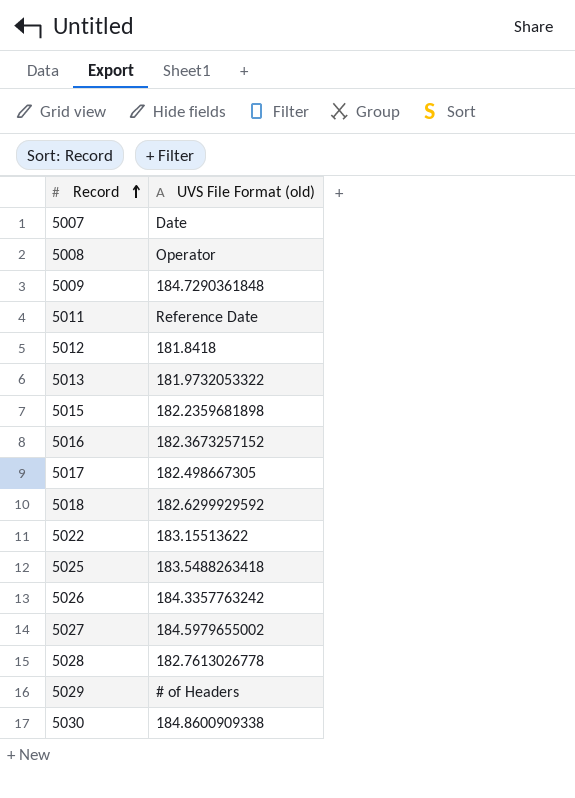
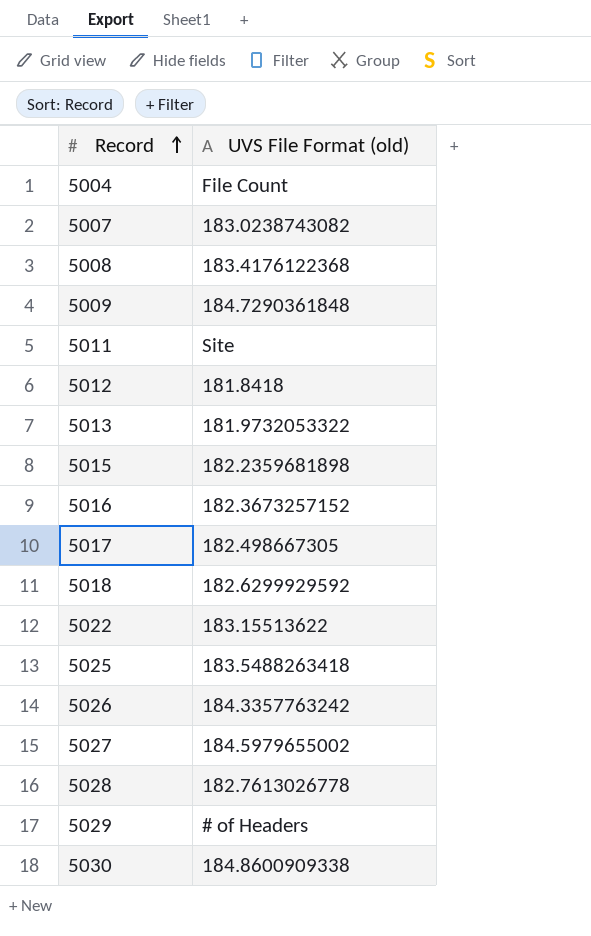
row 5004: none -> File Count
5007 | UVS File Format (old): Date -> 183.0238743082
5008 | UVS File Format (old): Operator -> 183.4176122368
5011 | UVS File Format (old): Reference Date -> Site

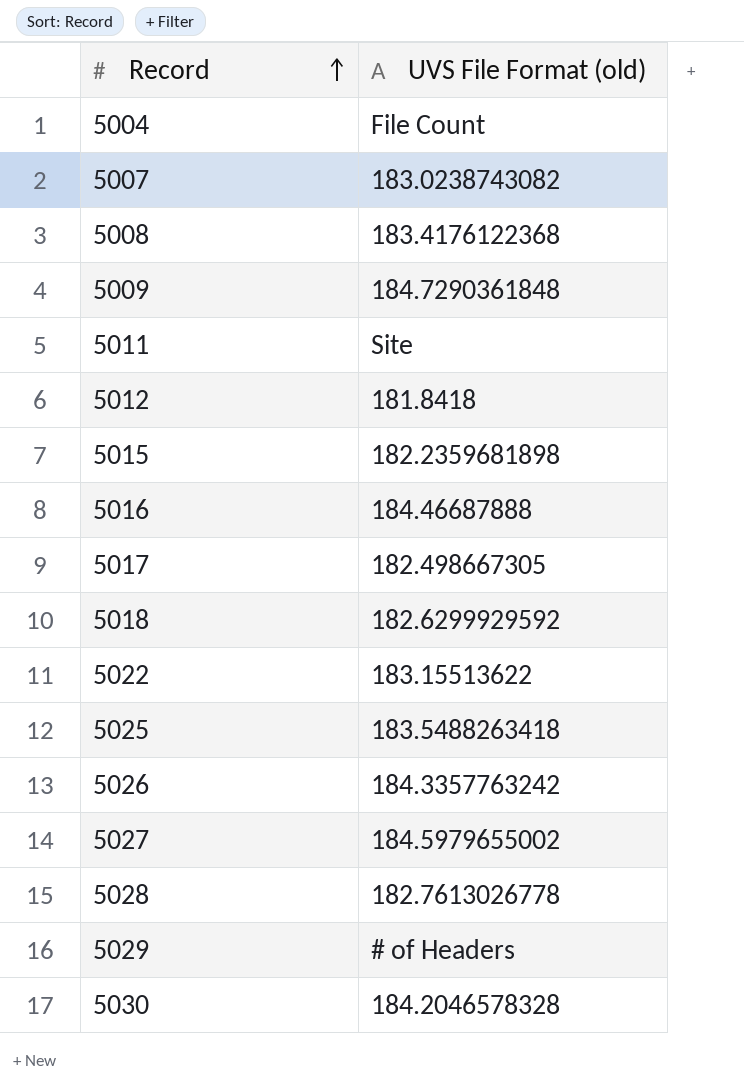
row 5013: 181.9732053322 -> none
5016 | UVS File Format (old): 182.3673257152 -> 184.46687888
5030 | UVS File Format (old): 184.8600909338 -> 184.2046578328

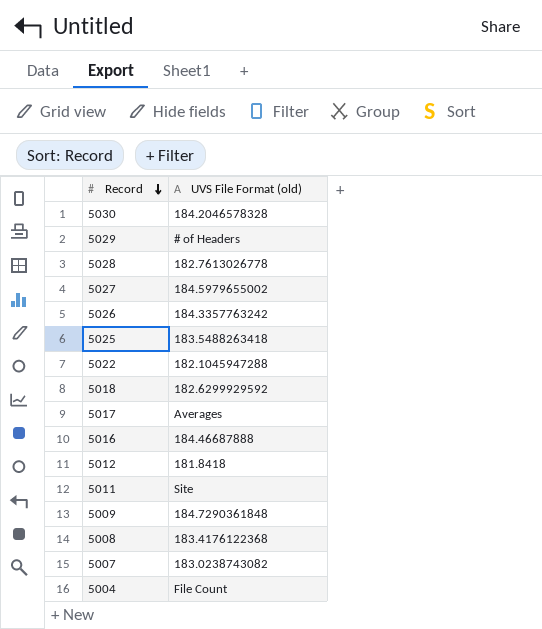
row order: Record ascending -> Record descending
row 5015: 182.2359681898 -> none
5022 | UVS File Format (old): 183.15513622 -> 182.1045947288
5017 | UVS File Format (old): 182.498667305 -> Averages

